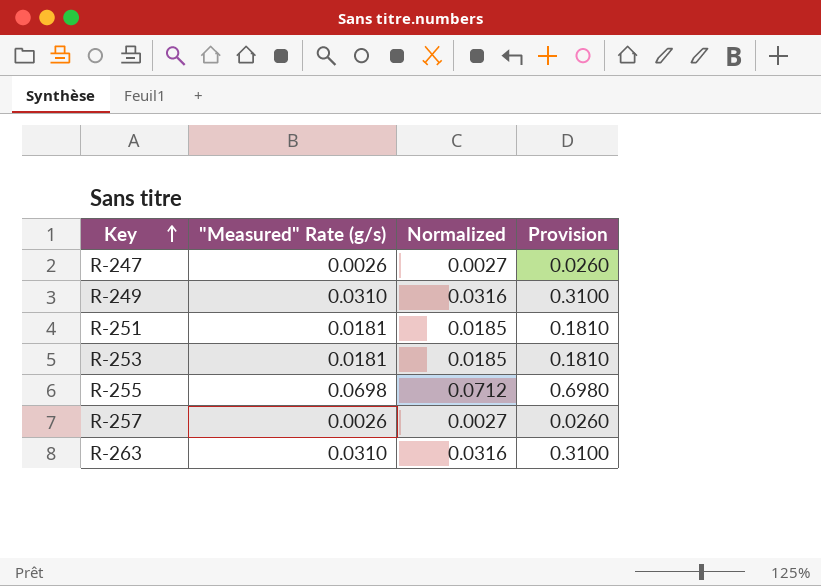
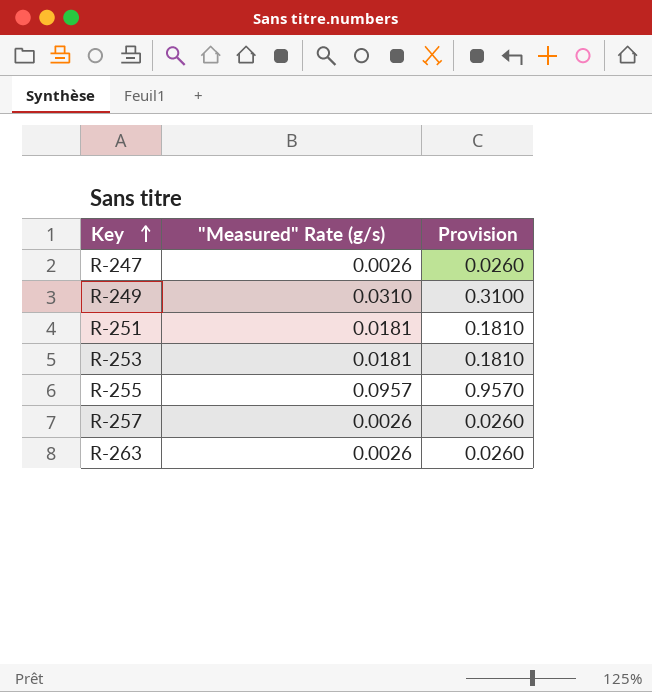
column Normalized | formula: ["Measured" Rate (g/s)] * 1.02 -> none
R-255 | "Measured" Rate (g/s): 0.0698 -> 0.0957
R-255 | Provision: 0.6980 -> 0.9570
R-263 | "Measured" Rate (g/s): 0.0310 -> 0.0026
R-263 | Provision: 0.3100 -> 0.0260

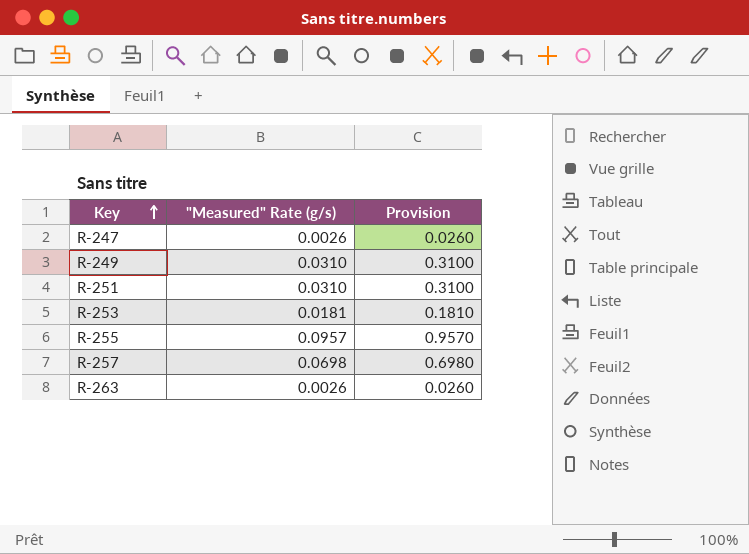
R-251 | "Measured" Rate (g/s): 0.0181 -> 0.0310
R-251 | Provision: 0.1810 -> 0.3100
R-257 | "Measured" Rate (g/s): 0.0026 -> 0.0698
R-257 | Provision: 0.0260 -> 0.6980

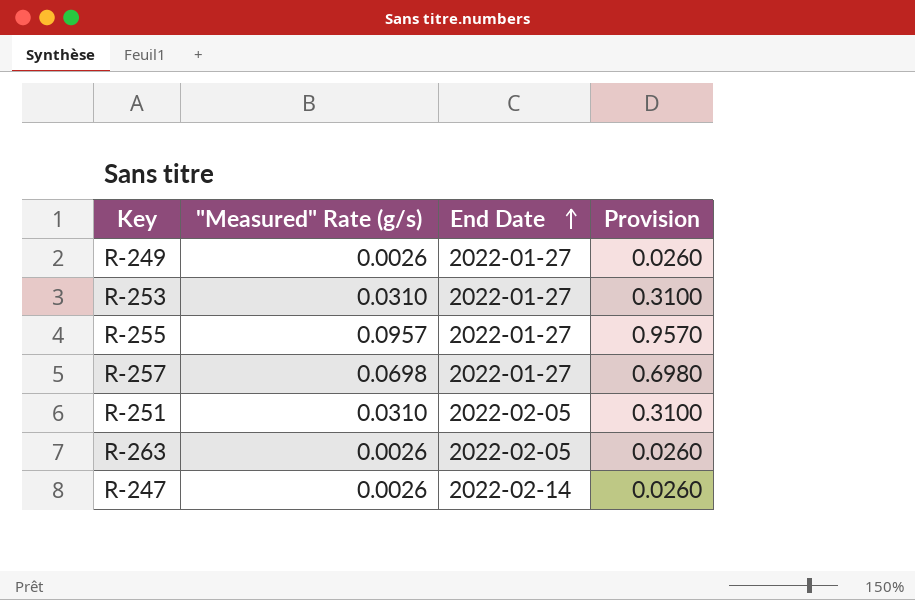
row order: Key ascending -> End Date ascending
column End Date | position: none -> 3
R-249 | "Measured" Rate (g/s): 0.0310 -> 0.0026
R-249 | Provision: 0.3100 -> 0.0260
R-253 | "Measured" Rate (g/s): 0.0181 -> 0.0310
R-253 | Provision: 0.1810 -> 0.3100

